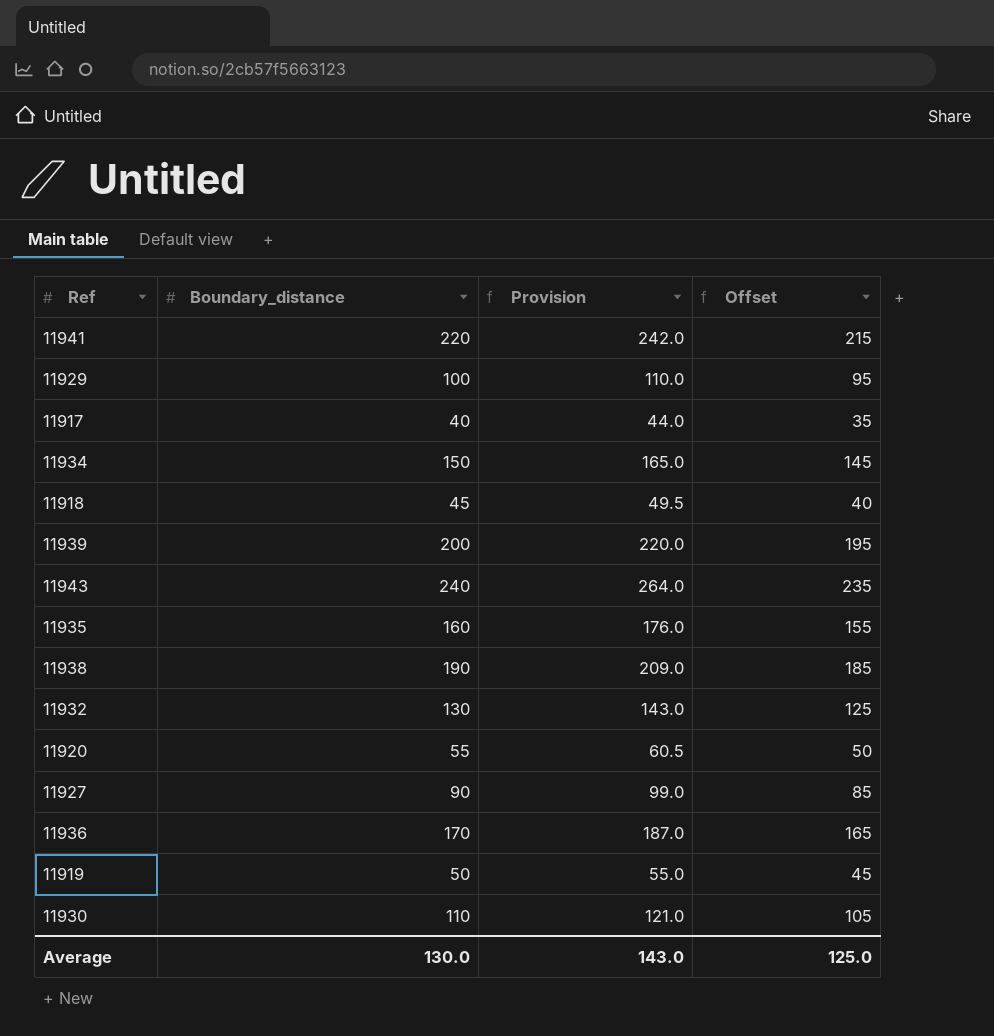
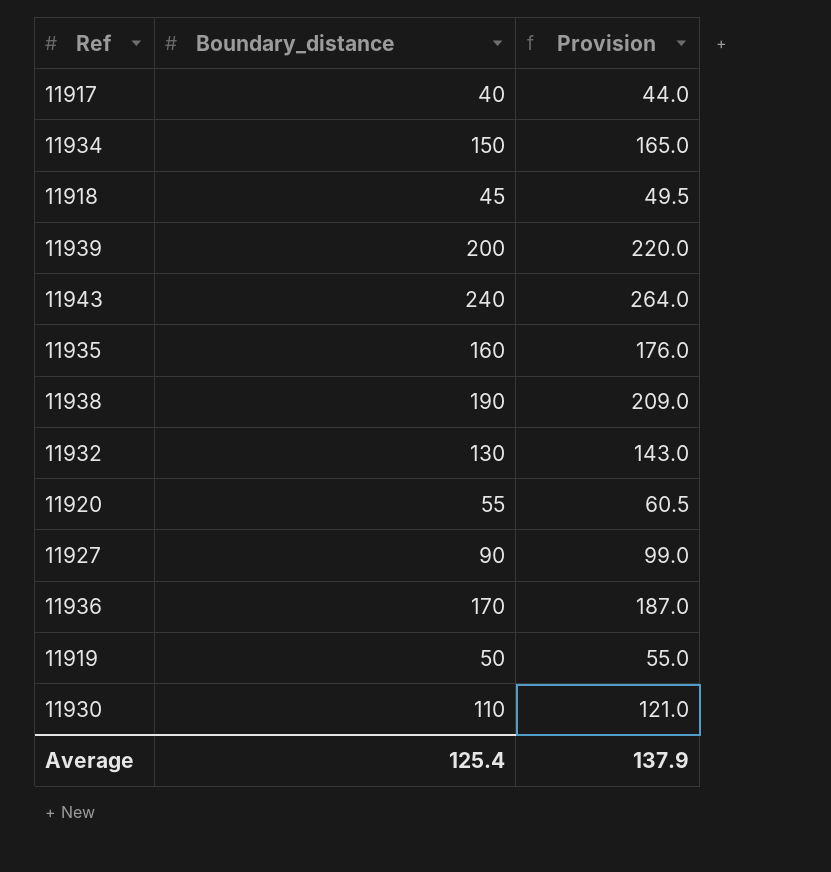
column Offset | formula: [Boundary_distance] - 5 -> none
row 11941: 220 | 242.0 | 215 -> none
row 11929: 100 | 110.0 | 95 -> none
Average | Boundary_distance: 130.0 -> 125.4
Average | Provision: 143.0 -> 137.9

